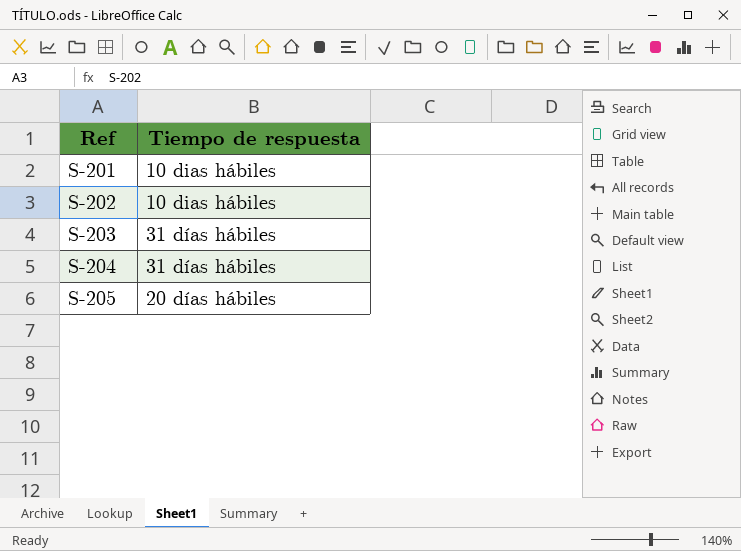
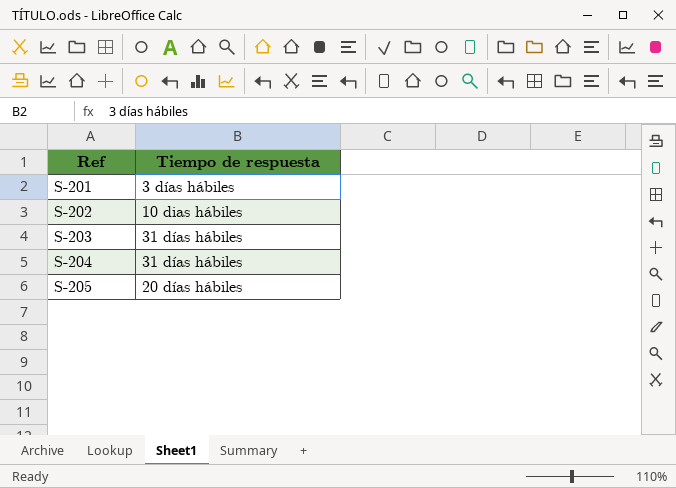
S-201 | Tiempo de respuesta: 10 dias hábiles -> 3 días hábiles

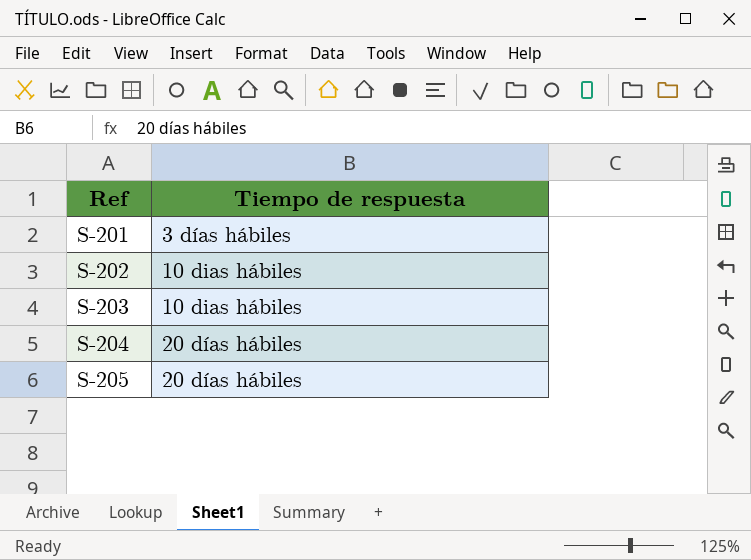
S-203 | Tiempo de respuesta: 31 días hábiles -> 10 dias hábiles
S-204 | Tiempo de respuesta: 31 días hábiles -> 20 días hábiles

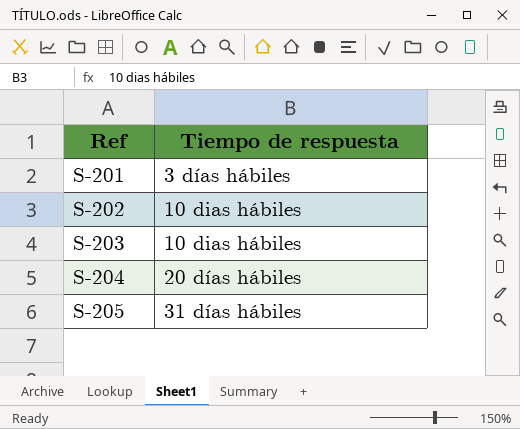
S-205 | Tiempo de respuesta: 20 días hábiles -> 31 días hábiles

